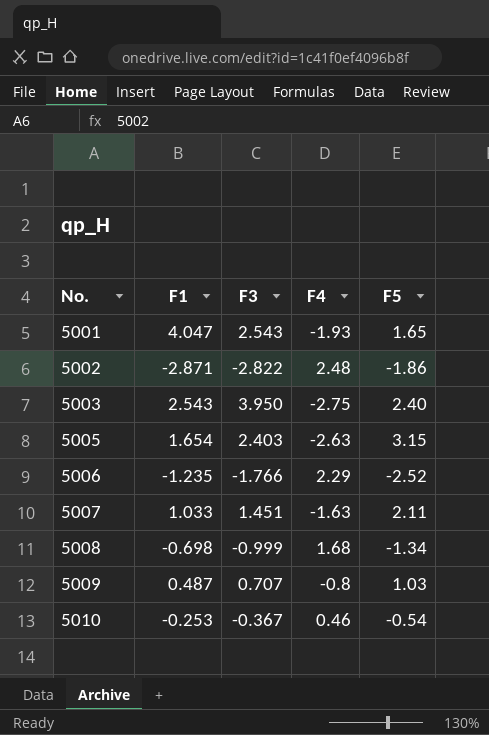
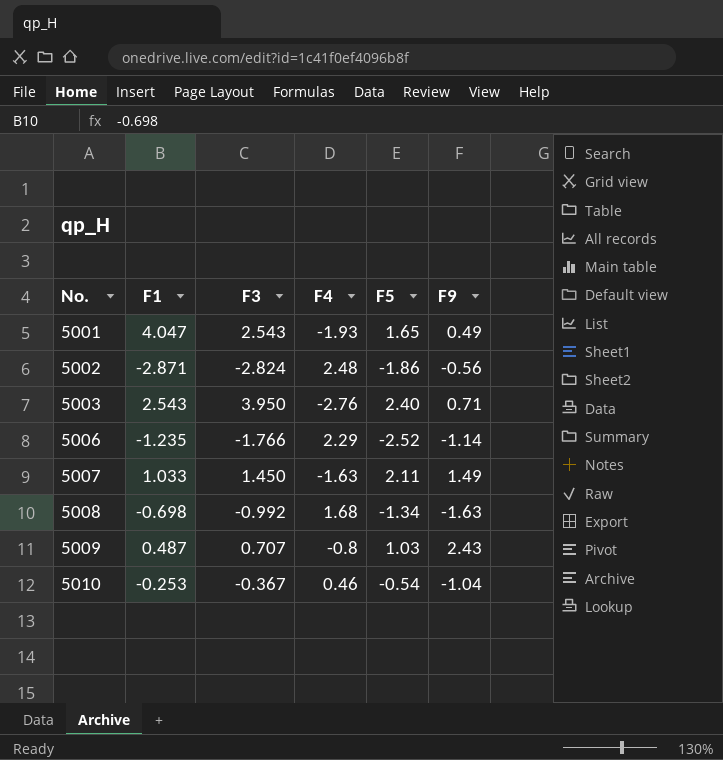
column F9 | position: none -> 6
row 5005: 1.654 | 2.403 | -2.63 | 3.15 -> none
5002 | F3: -2.822 -> -2.824
5003 | F4: -2.75 -> -2.76
5007 | F3: 1.451 -> 1.450
5008 | F3: -0.999 -> -0.992

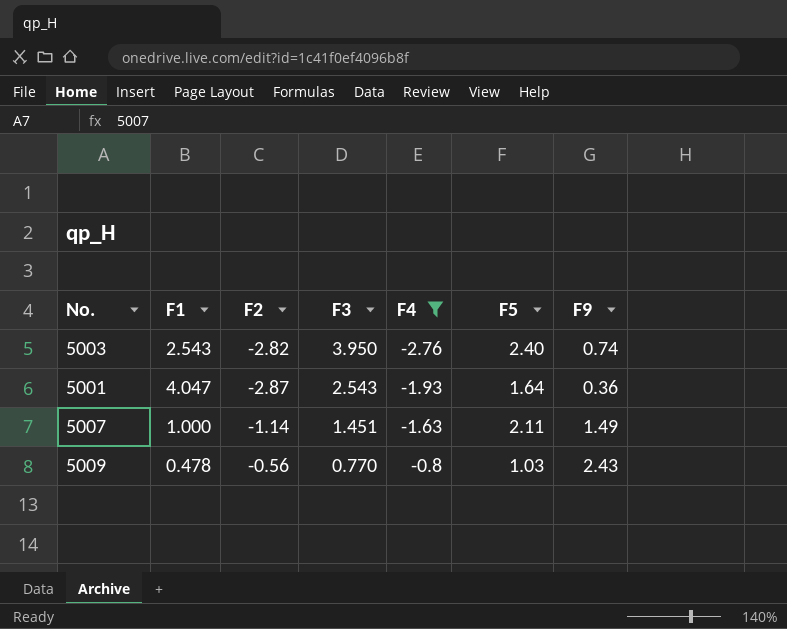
filter: none -> F4 <= -0.8
row order: No. ascending -> F3 descending
column F2 | position: none -> 3
5003 | F9: 0.71 -> 0.74
5001 | F5: 1.65 -> 1.64
5001 | F9: 0.49 -> 0.36
5007 | F1: 1.033 -> 1.000
5007 | F3: 1.450 -> 1.451
5009 | F1: 0.487 -> 0.478
5009 | F3: 0.707 -> 0.770

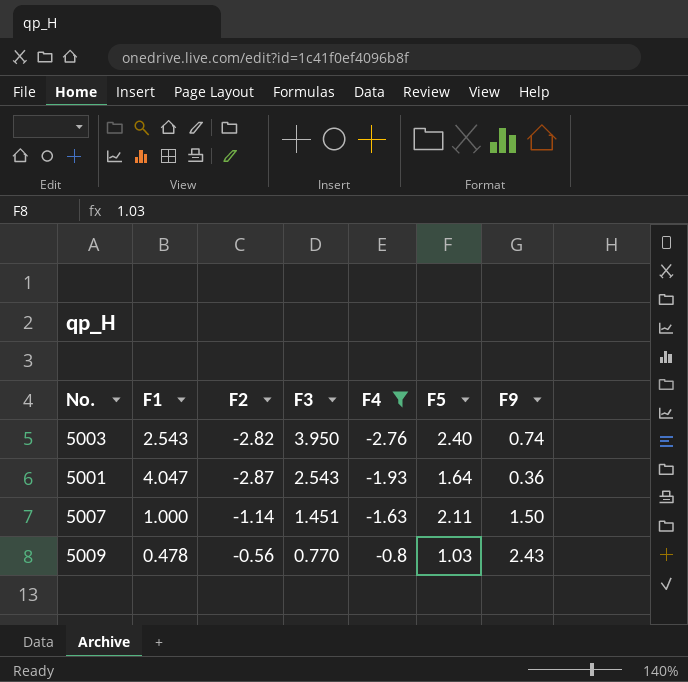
5007 | F9: 1.49 -> 1.50

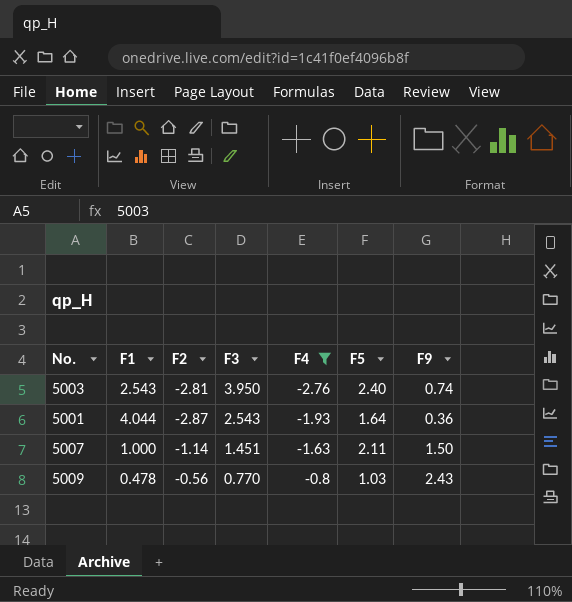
5003 | F2: -2.82 -> -2.81
5001 | F1: 4.047 -> 4.044

